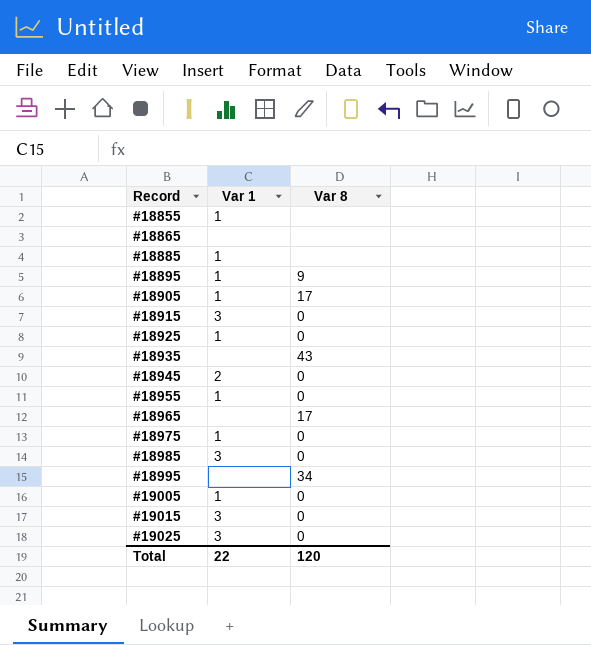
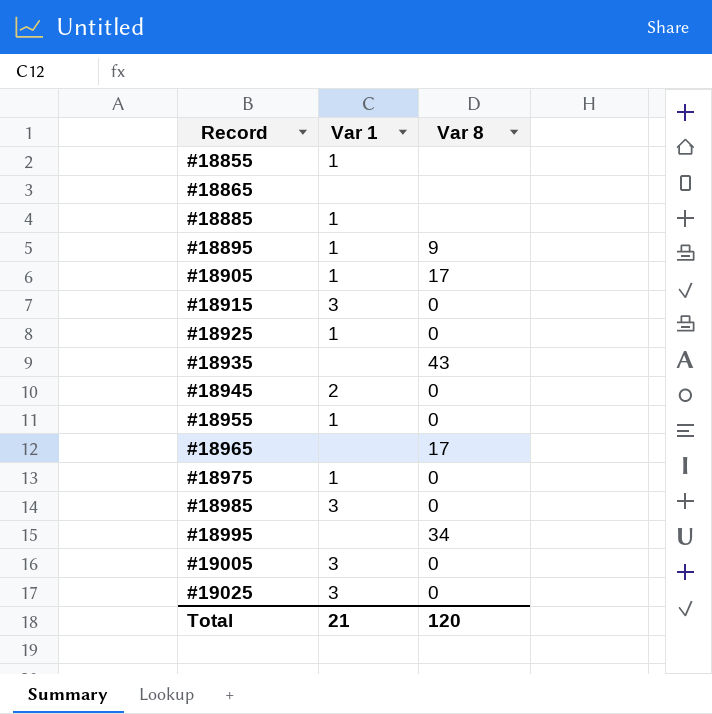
row #19015: 3 | 0 -> none
#19005 | Var 1: 1 -> 3
Total | Var 1: 22 -> 21

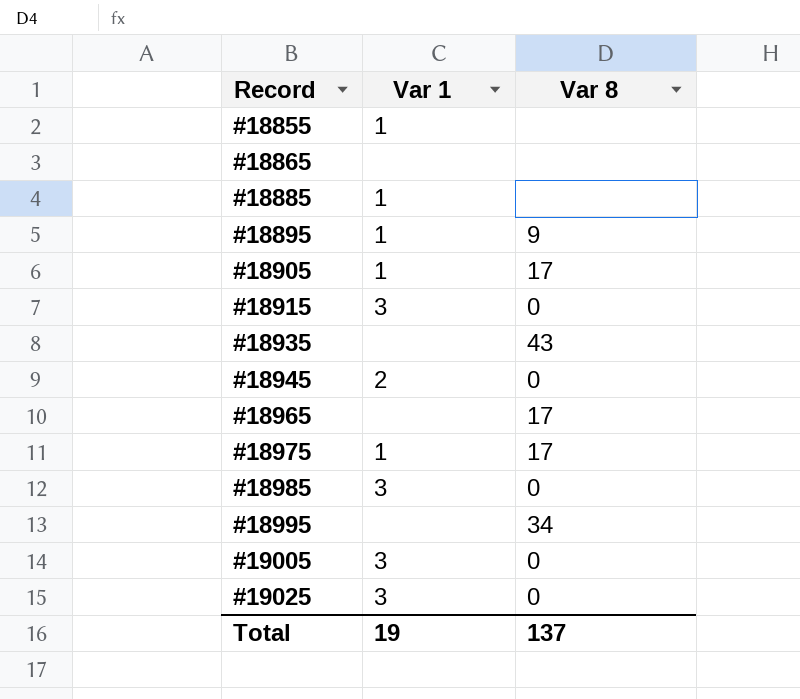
row #18925: 1 | 0 -> none
row #18955: 1 | 0 -> none
#18975 | Var 8: 0 -> 17
Total | Var 1: 21 -> 19
Total | Var 8: 120 -> 137

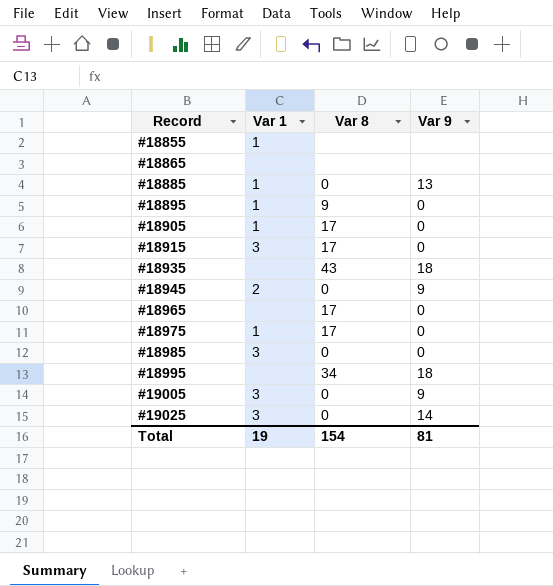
column Var 9 | position: none -> 4
#18885 | Var 8: none -> 0
#18915 | Var 8: 0 -> 17
Total | Var 8: 137 -> 154

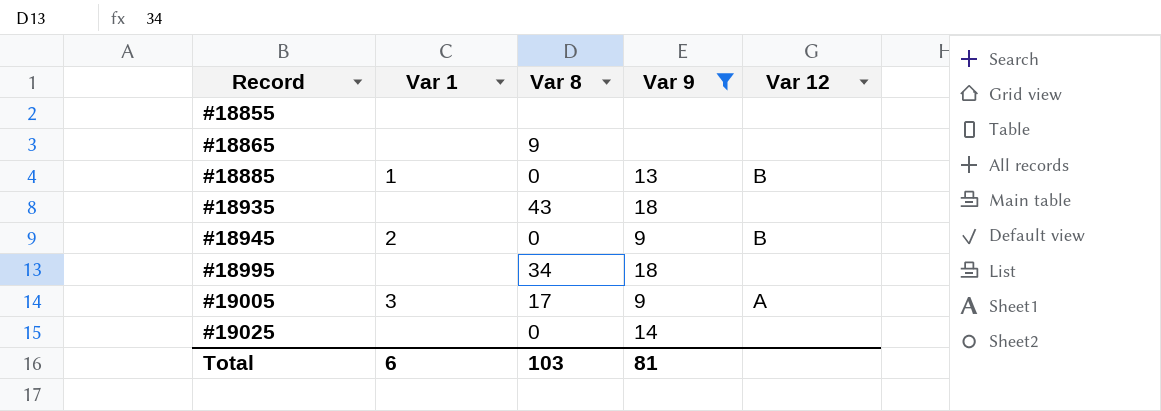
filter: none -> Var 9 != 0
column Var 12 | position: none -> 5
#18855 | Var 1: 1 -> none
#18865 | Var 8: none -> 9
#19005 | Var 8: 0 -> 17
#19025 | Var 1: 3 -> none
Total | Var 1: 19 -> 6
Total | Var 8: 154 -> 103

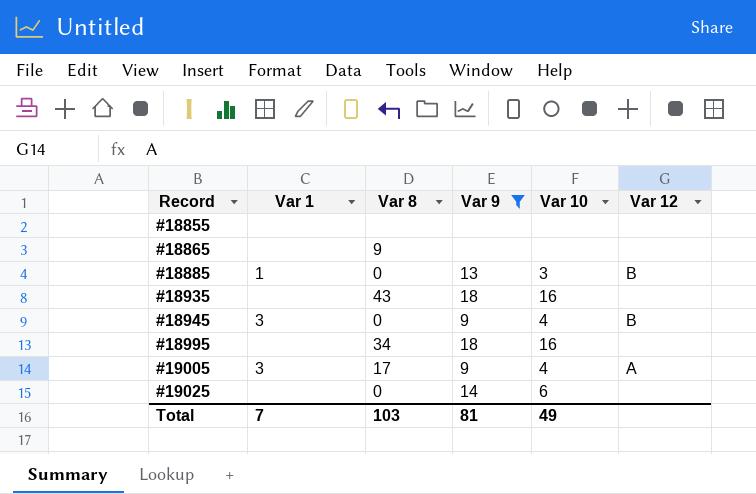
column Var 10 | position: none -> 5
#18945 | Var 1: 2 -> 3
Total | Var 1: 6 -> 7

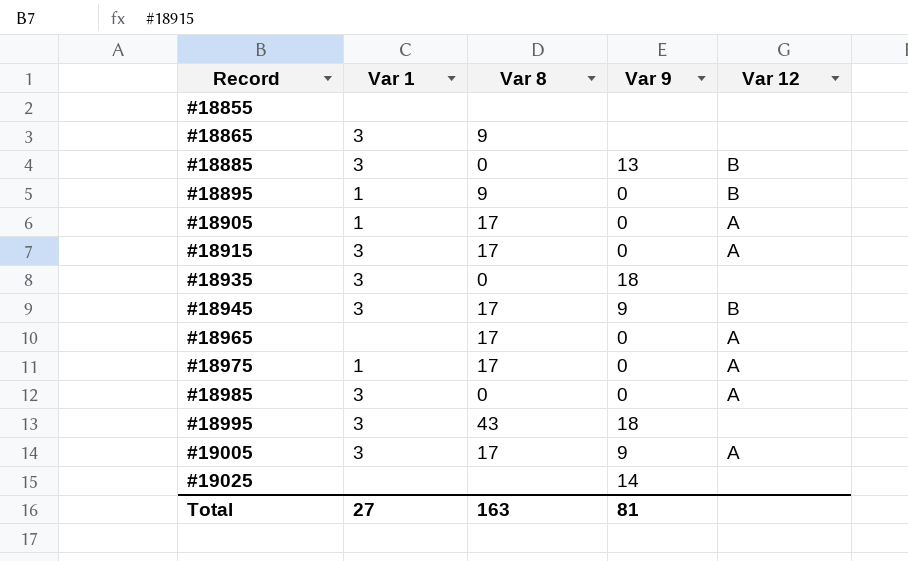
filter: Var 9 != 0 -> none
column Var 10 | position: 5 -> none
#18865 | Var 1: none -> 3
#18885 | Var 1: 1 -> 3
#18935 | Var 1: none -> 3
#18935 | Var 8: 43 -> 0
#18945 | Var 8: 0 -> 17
#18995 | Var 1: none -> 3
#18995 | Var 8: 34 -> 43
#19025 | Var 8: 0 -> none
Total | Var 1: 7 -> 27
Total | Var 8: 103 -> 163

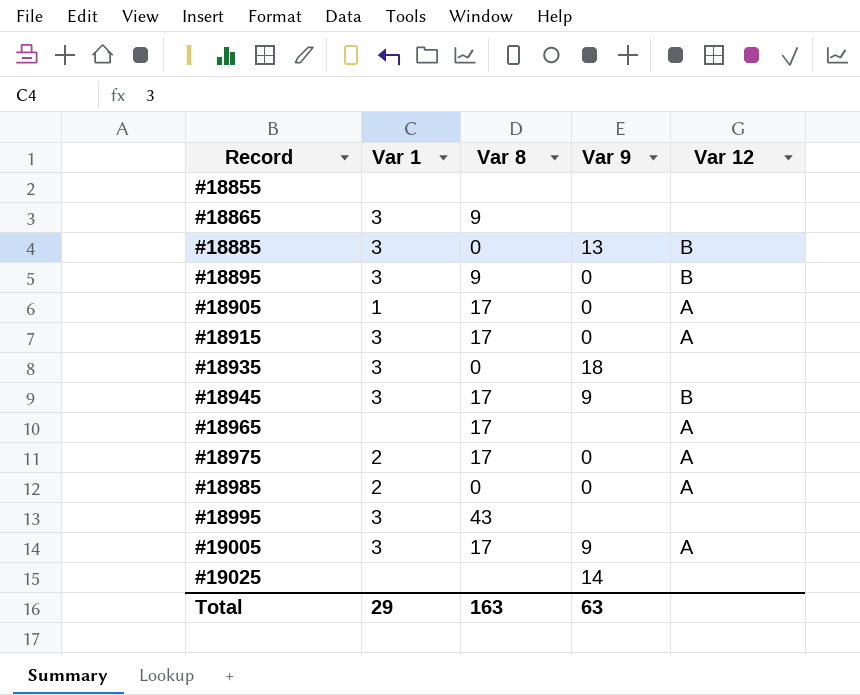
#18895 | Var 1: 1 -> 3
#18965 | Var 9: 0 -> none
#18975 | Var 1: 1 -> 2
#18985 | Var 1: 3 -> 2
#18995 | Var 9: 18 -> none
Total | Var 1: 27 -> 29
Total | Var 9: 81 -> 63

